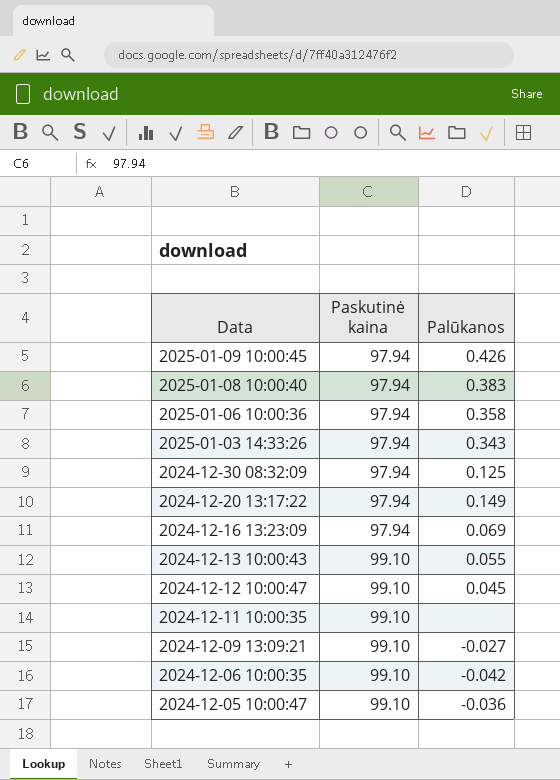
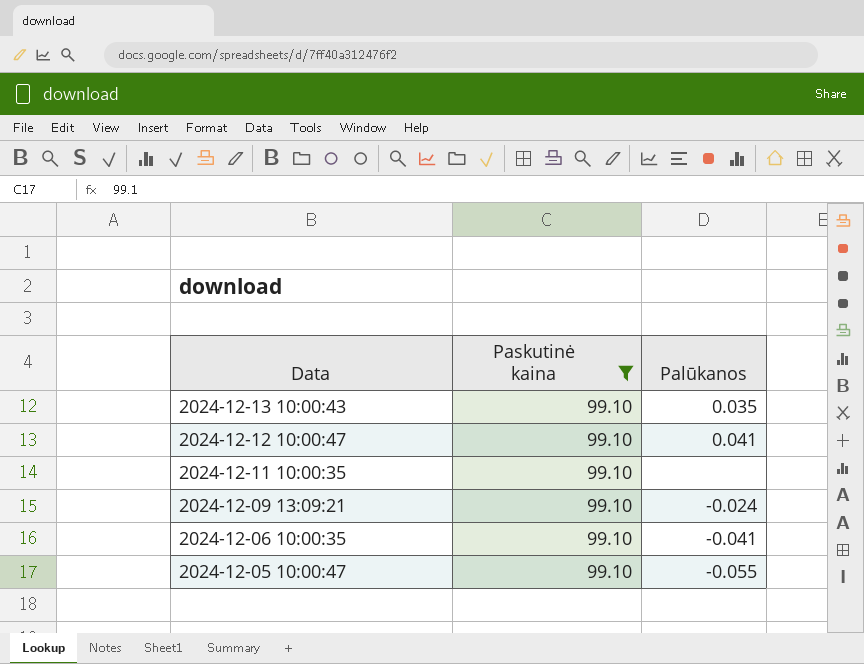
filter: none -> Paskutinė kaina = 99.10
2024-12-13 10:00:43 | Palūkanos: 0.055 -> 0.035
2024-12-12 10:00:47 | Palūkanos: 0.045 -> 0.041
2024-12-09 13:09:21 | Palūkanos: -0.027 -> -0.024
2024-12-06 10:00:35 | Palūkanos: -0.042 -> -0.041
2024-12-05 10:00:47 | Palūkanos: -0.036 -> -0.055

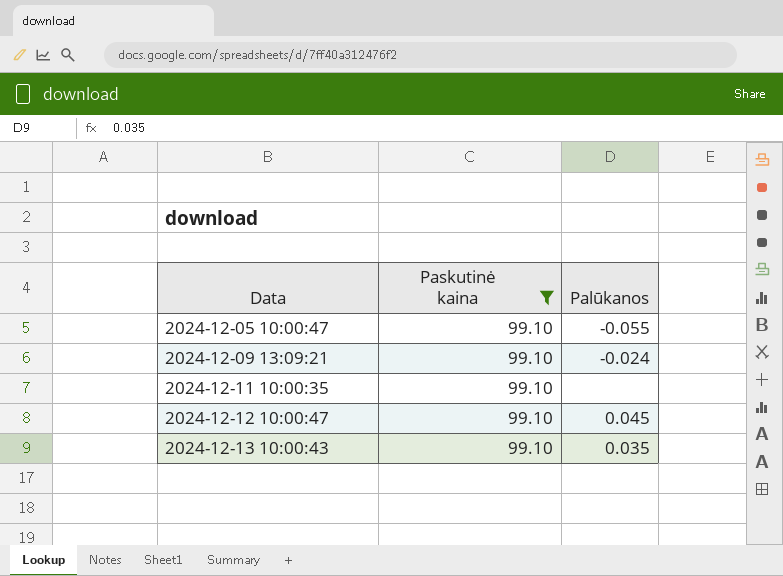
row order: Data descending -> Data ascending
row 2024-12-06 10:00:35: 99.10 | -0.041 -> none
2024-12-12 10:00:47 | Palūkanos: 0.041 -> 0.045

